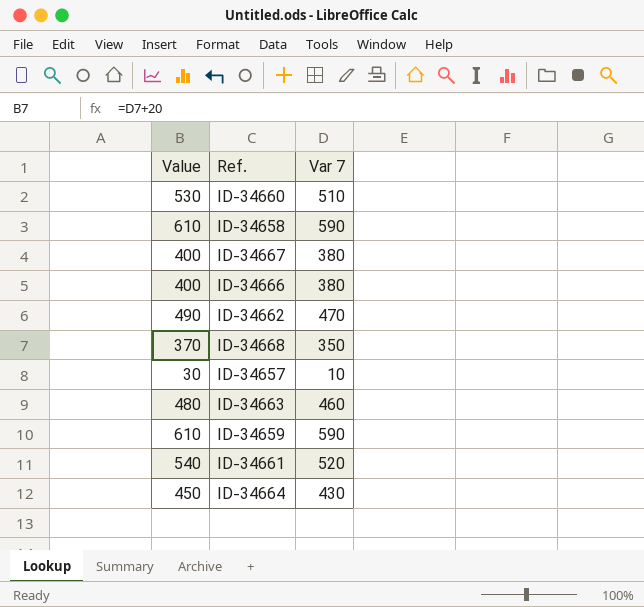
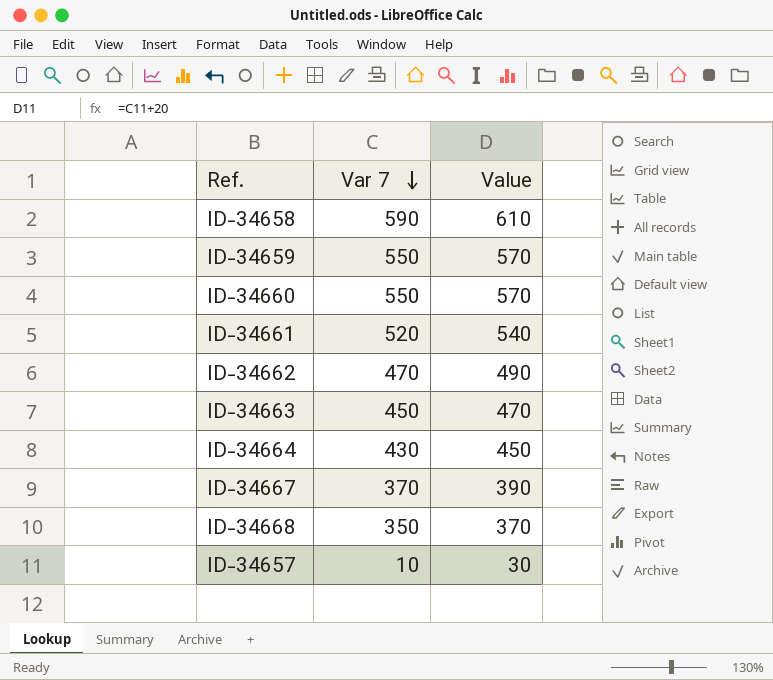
row order: none -> Var 7 descending
column Value | position: 1 -> 3
row ID-34666: 400 | 380 -> none
ID-34659 | Var 7: 590 -> 550
ID-34659 | Value: 610 -> 570
ID-34660 | Var 7: 510 -> 550
ID-34660 | Value: 530 -> 570
ID-34663 | Var 7: 460 -> 450
ID-34663 | Value: 480 -> 470
ID-34667 | Var 7: 380 -> 370
ID-34667 | Value: 400 -> 390

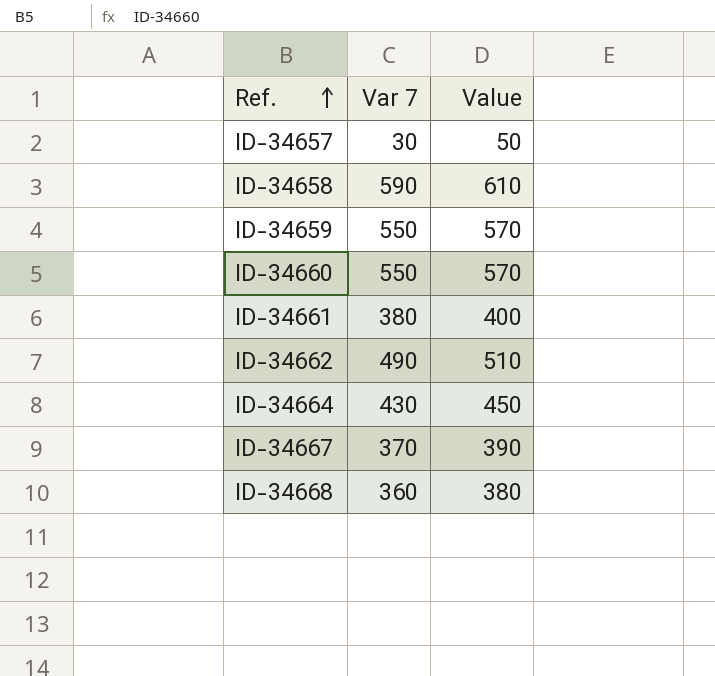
row order: Var 7 descending -> Ref. ascending
row ID-34663: 450 | 470 -> none
ID-34657 | Var 7: 10 -> 30
ID-34657 | Value: 30 -> 50
ID-34661 | Var 7: 520 -> 380
ID-34661 | Value: 540 -> 400
ID-34662 | Var 7: 470 -> 490
ID-34662 | Value: 490 -> 510
ID-34668 | Var 7: 350 -> 360
ID-34668 | Value: 370 -> 380

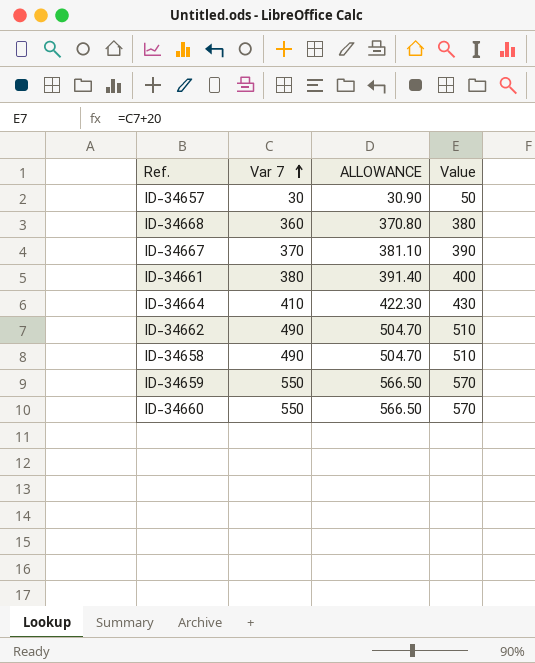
row order: Ref. ascending -> Var 7 ascending
column ALLOWANCE | formula: none -> [Var 7] * 1.03
ID-34664 | Var 7: 430 -> 410
ID-34664 | Value: 450 -> 430
ID-34658 | Var 7: 590 -> 490
ID-34658 | Value: 610 -> 510

